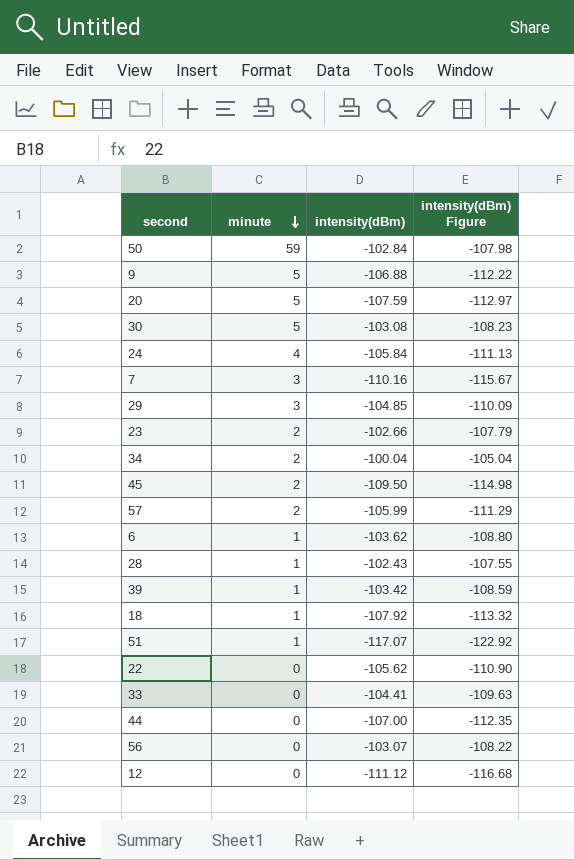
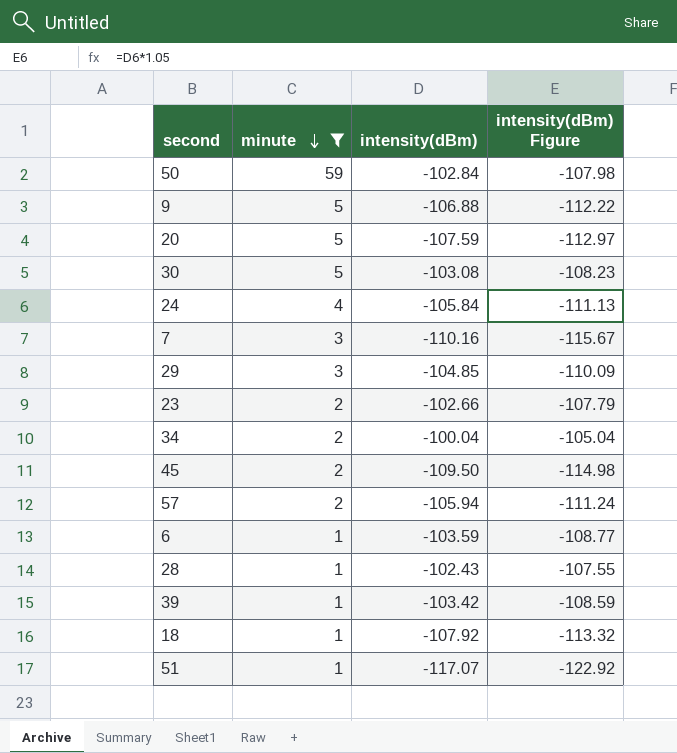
filter: none -> minute != 0
57 | intensity(dBm): -105.99 -> -105.94
57 | intensity(dBm) Figure: -111.29 -> -111.24
6 | intensity(dBm): -103.62 -> -103.59
6 | intensity(dBm) Figure: -108.80 -> -108.77

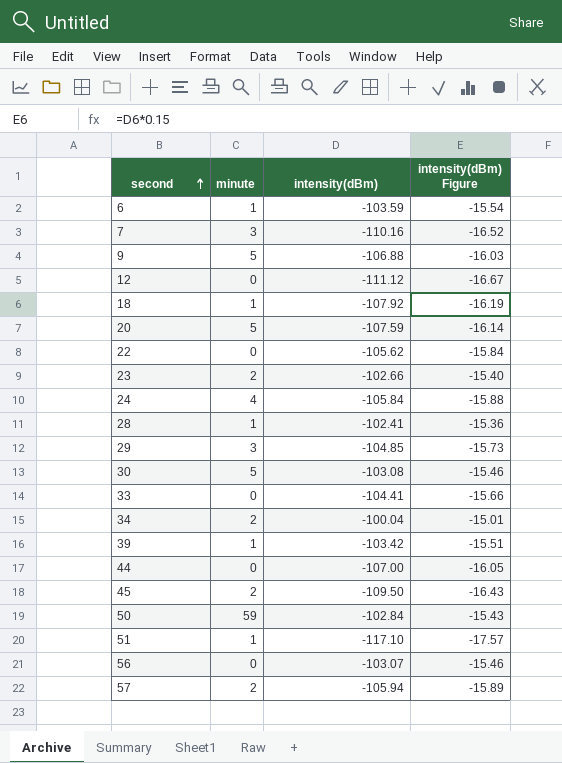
filter: minute != 0 -> none
row order: minute descending -> second ascending
column intensity(dBm) Figure | formula: [intensity(dBm)] * 1.05 -> [intensity(dBm)] * 0.15
28 | intensity(dBm): -102.43 -> -102.41
51 | intensity(dBm): -117.07 -> -117.10

